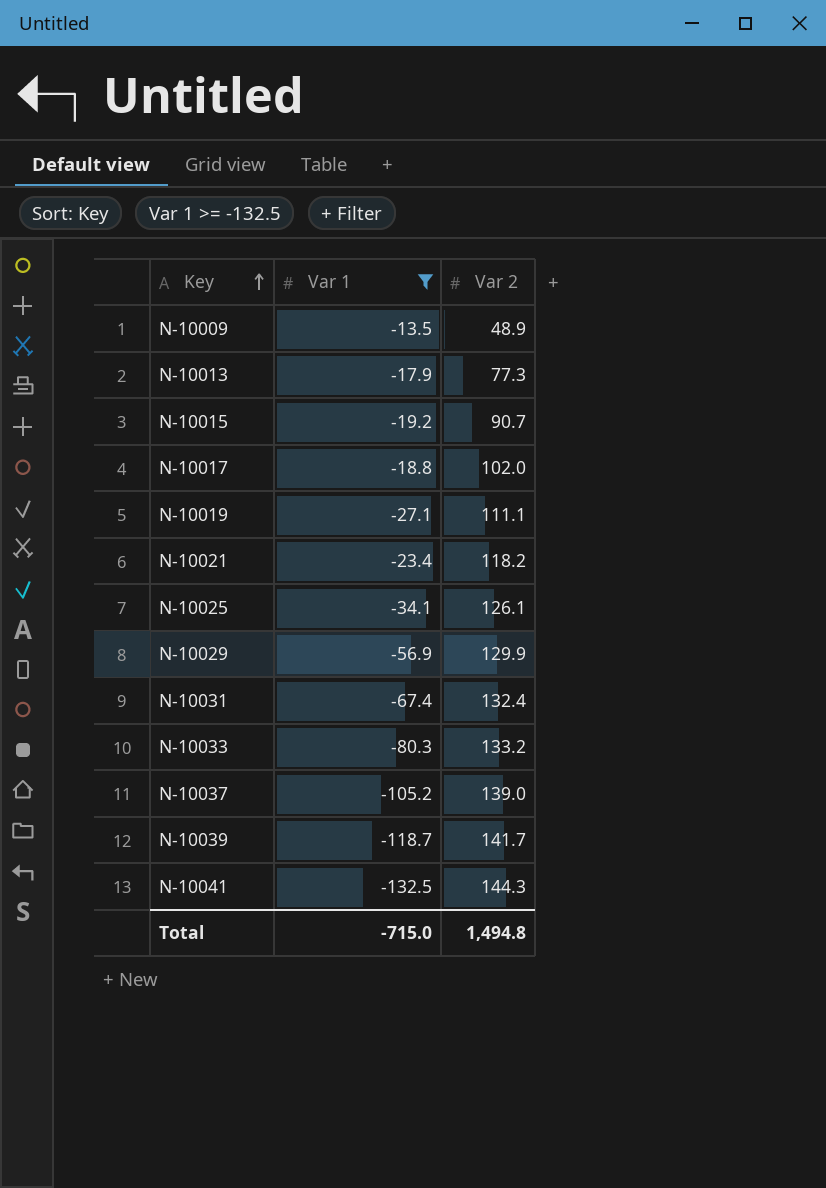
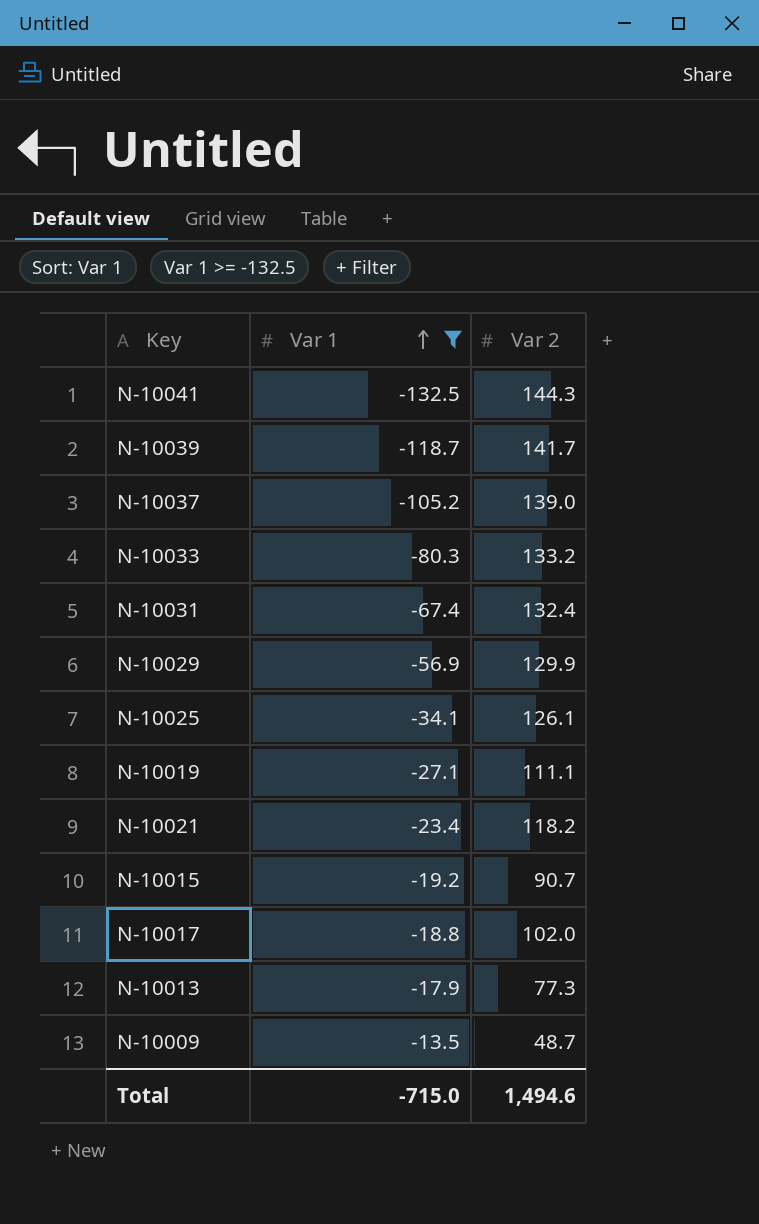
row order: Key ascending -> Var 1 ascending
N-10009 | Var 2: 48.9 -> 48.7
Total | Var 2: 1,494.8 -> 1,494.6

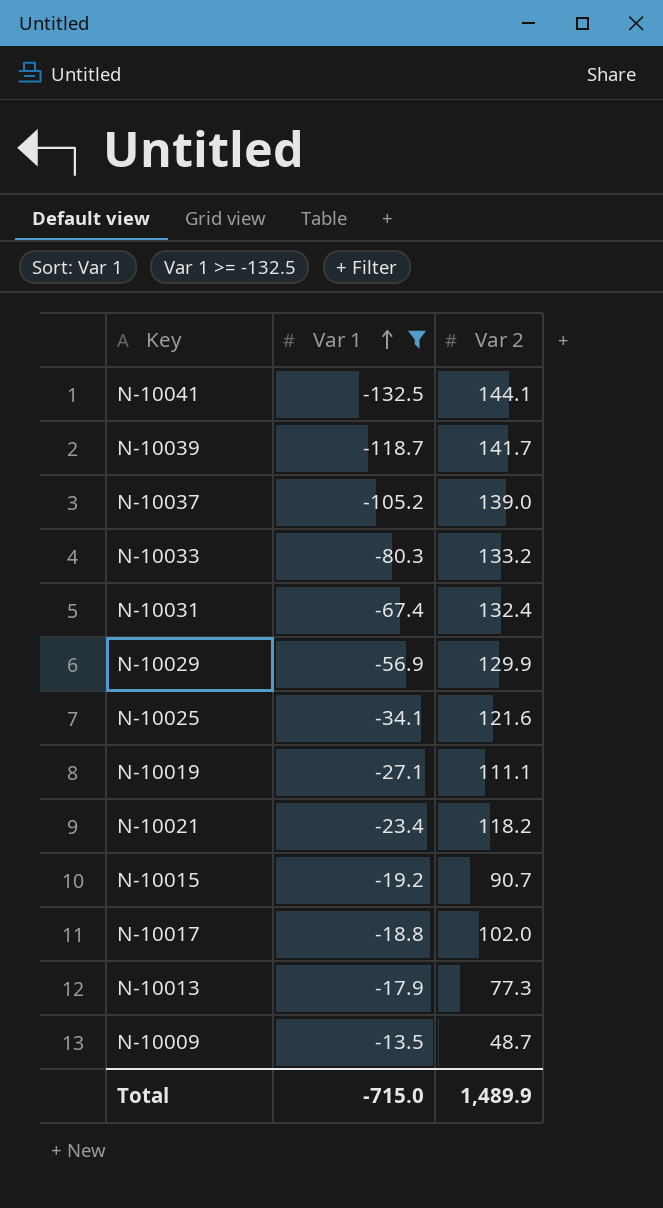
N-10041 | Var 2: 144.3 -> 144.1
N-10025 | Var 2: 126.1 -> 121.6
Total | Var 2: 1,494.6 -> 1,489.9

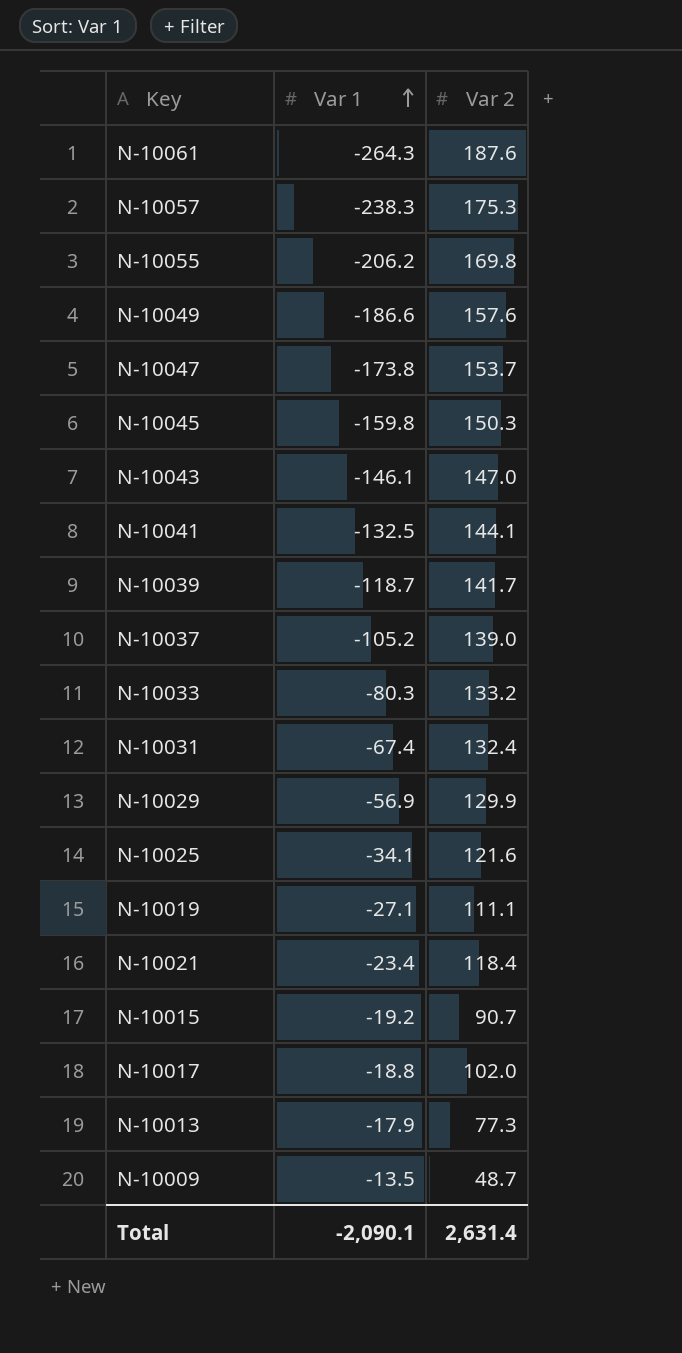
filter: Var 1 >= -132.5 -> none
N-10021 | Var 2: 118.2 -> 118.4
Total | Var 1: -715.0 -> -2,090.1
Total | Var 2: 1,489.9 -> 2,631.4

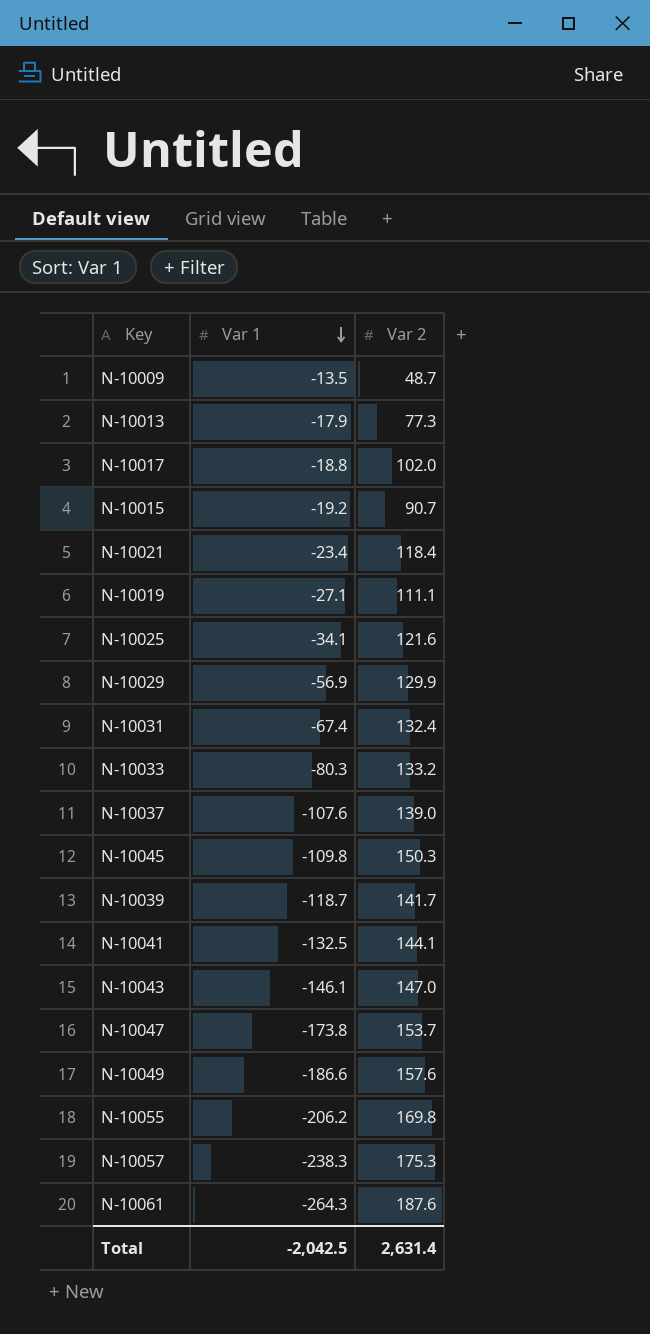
row order: Var 1 ascending -> Var 1 descending
N-10037 | Var 1: -105.2 -> -107.6
N-10045 | Var 1: -159.8 -> -109.8
Total | Var 1: -2,090.1 -> -2,042.5

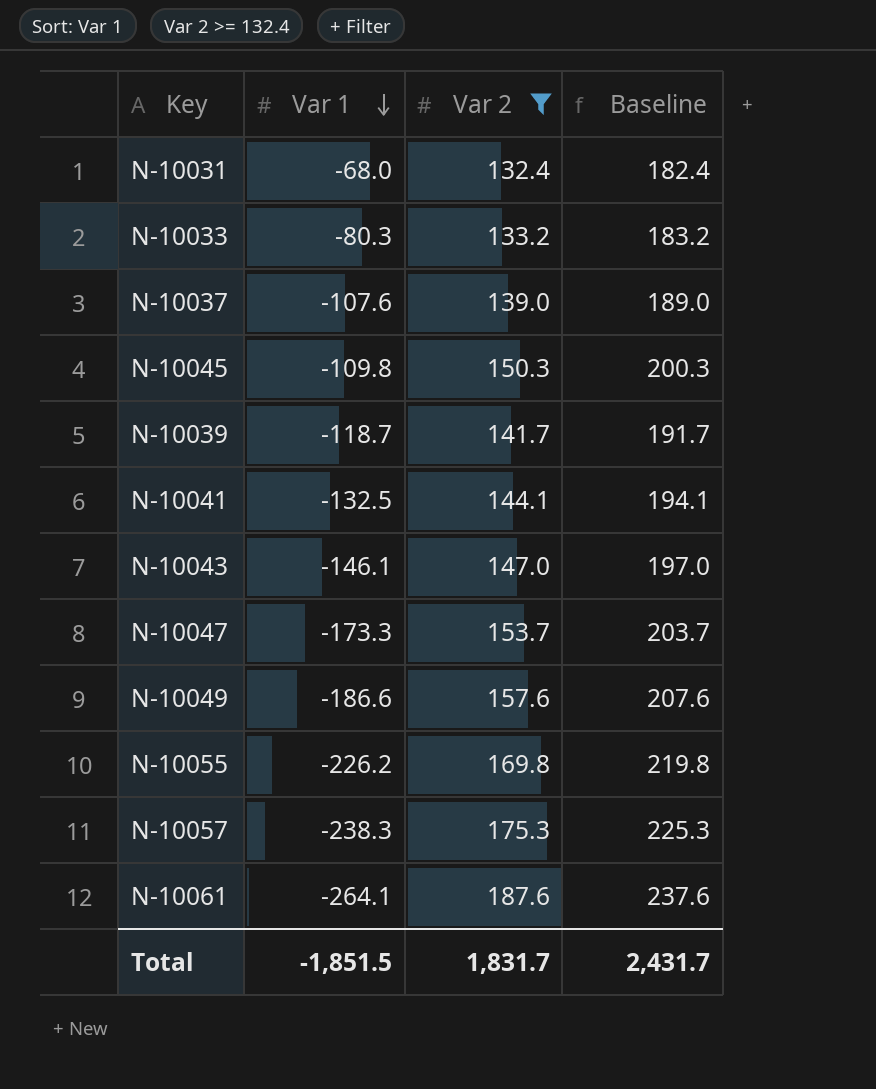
filter: none -> Var 2 >= 132.4
column Baseline | formula: none -> [Var 2] + 50
N-10031 | Var 1: -67.4 -> -68.0
N-10047 | Var 1: -173.8 -> -173.3
N-10055 | Var 1: -206.2 -> -226.2
N-10061 | Var 1: -264.3 -> -264.1
Total | Var 1: -2,042.5 -> -1,851.5
Total | Var 2: 2,631.4 -> 1,831.7

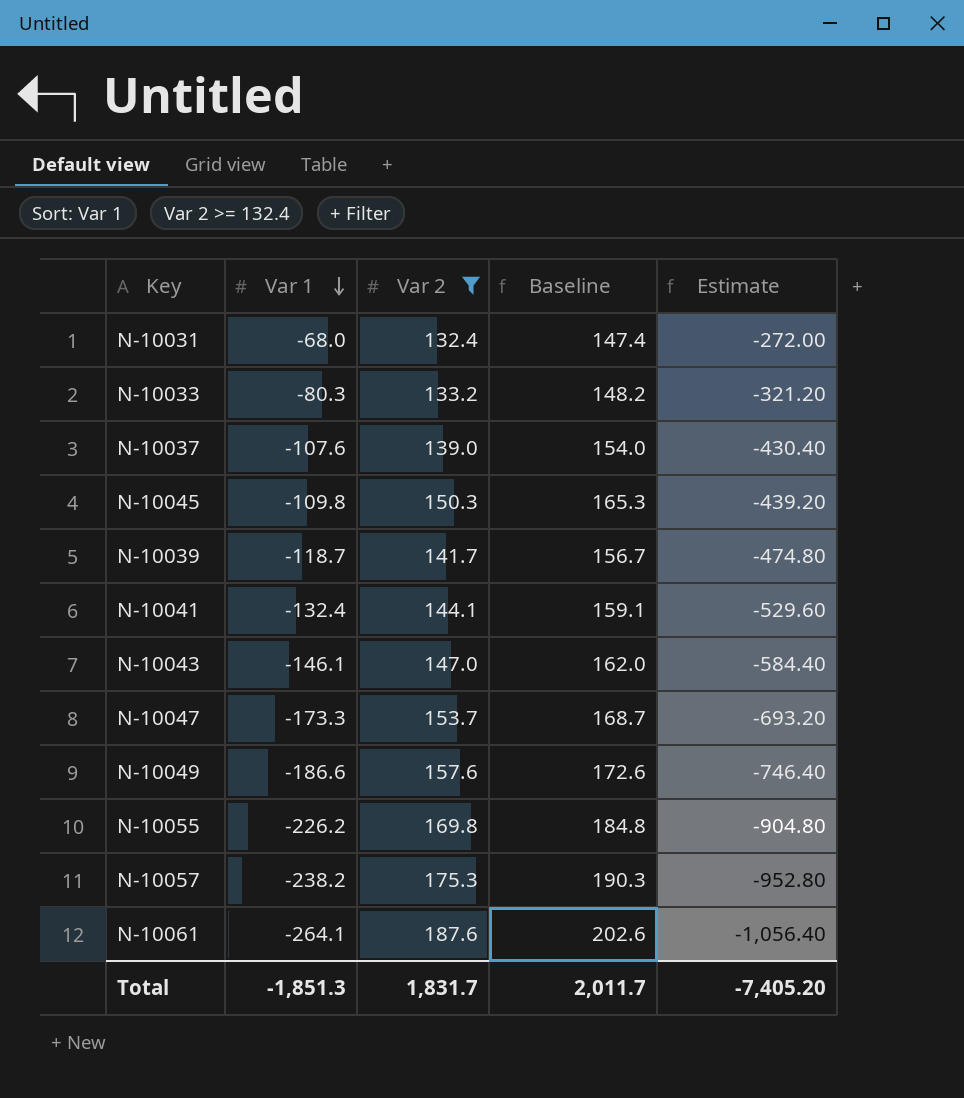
column Baseline | formula: [Var 2] + 50 -> [Var 2] + 15
column Estimate | formula: none -> [Var 1] * 4
N-10041 | Var 1: -132.5 -> -132.4
N-10057 | Var 1: -238.3 -> -238.2
Total | Var 1: -1,851.5 -> -1,851.3
Total | Baseline: 2,431.7 -> 2,011.7

